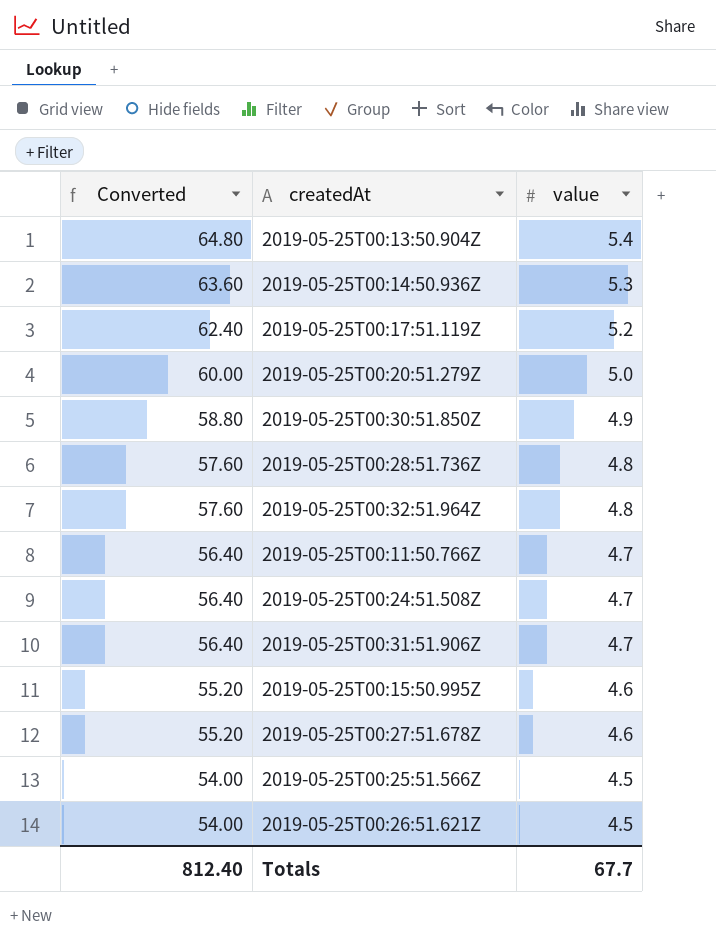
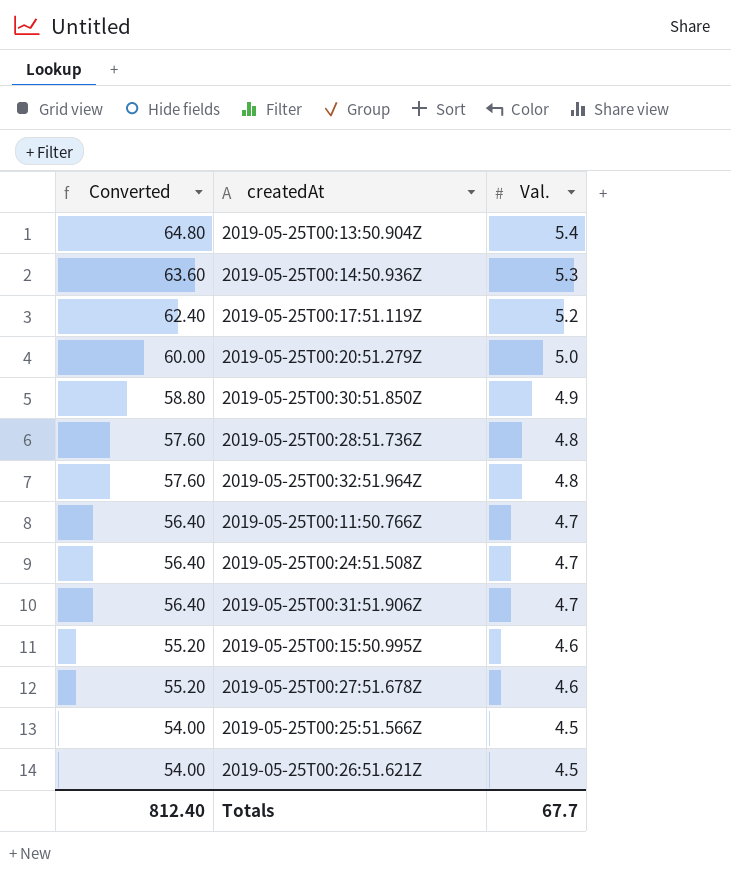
column name: value -> Val.

